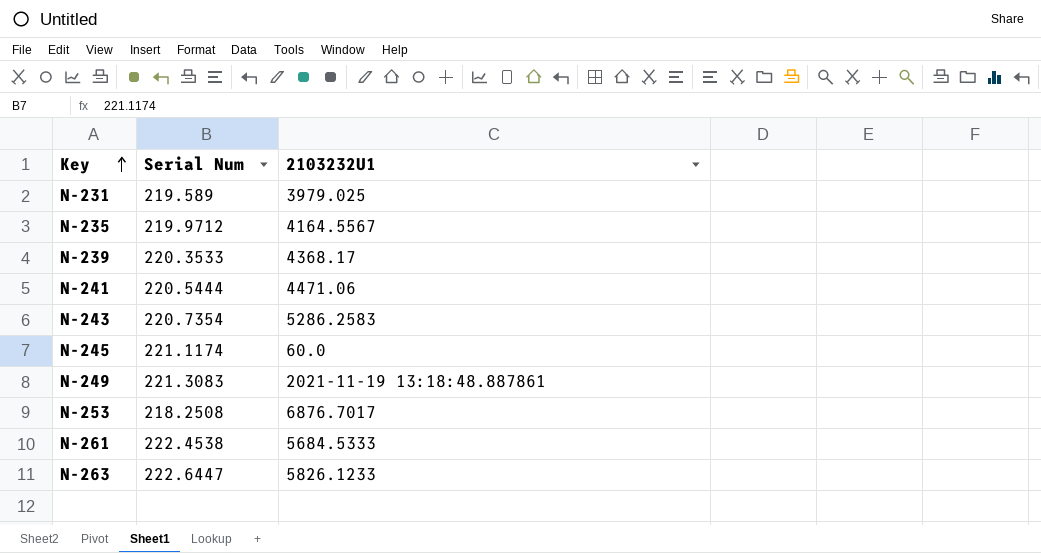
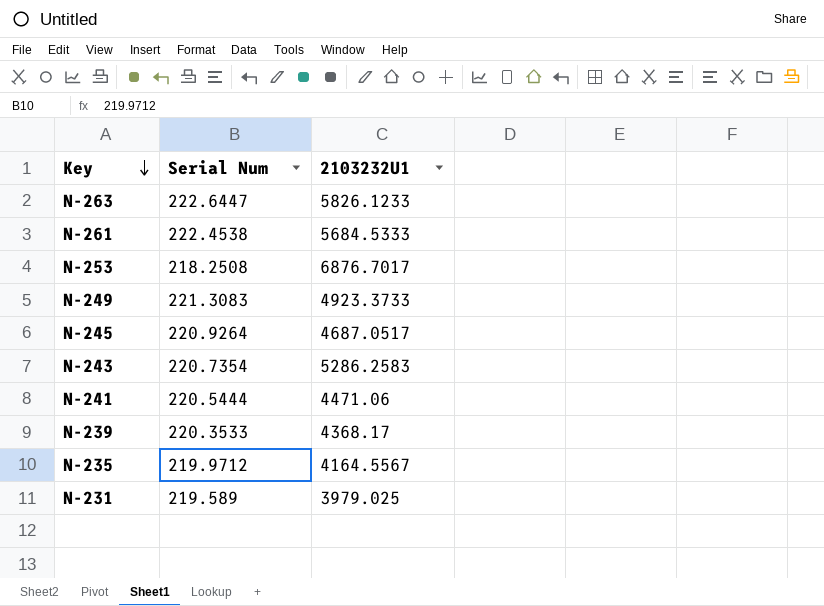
row order: Key ascending -> Key descending
N-249 | 2103232U1: 2021-11-19 13:18:48.887861 -> 4923.3733
N-245 | Serial Num: 221.1174 -> 220.9264
N-245 | 2103232U1: 60.0 -> 4687.0517

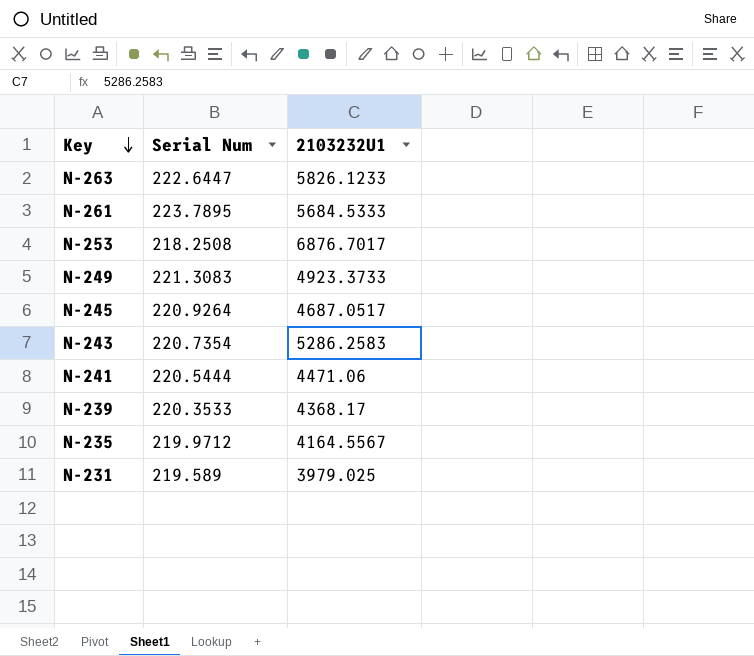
N-261 | Serial Num: 222.4538 -> 223.7895

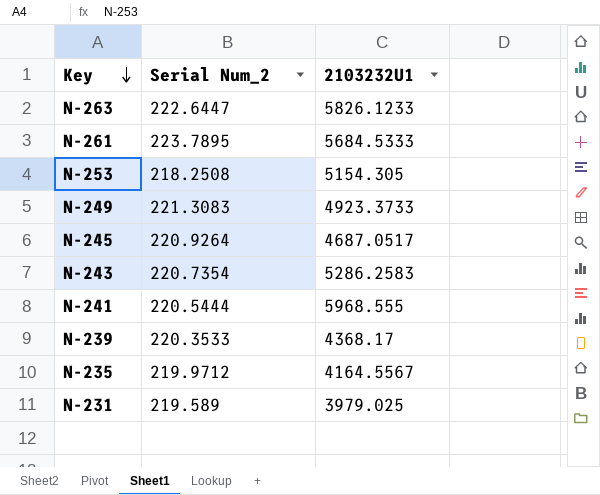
column name: Serial Num -> Serial Num_2
N-253 | 2103232U1: 6876.7017 -> 5154.305
N-241 | 2103232U1: 4471.06 -> 5968.555

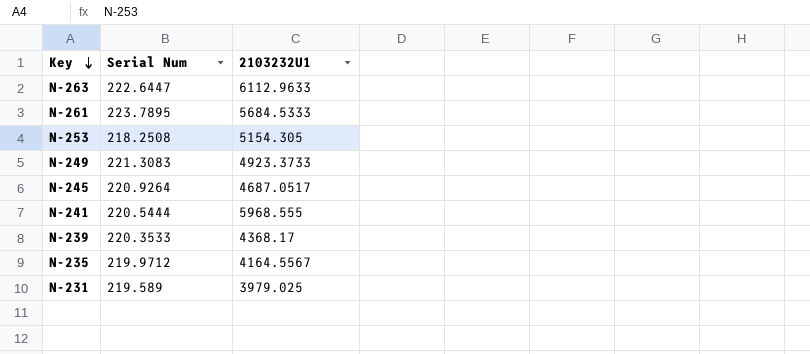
column name: Serial Num_2 -> Serial Num
row N-243: 220.7354 | 5286.2583 -> none
N-263 | 2103232U1: 5826.1233 -> 6112.9633

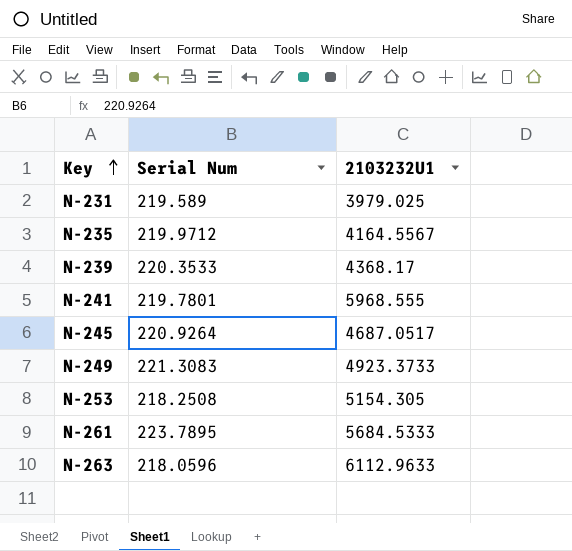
row order: Key descending -> Key ascending
N-241 | Serial Num: 220.5444 -> 219.7801
N-263 | Serial Num: 222.6447 -> 218.0596

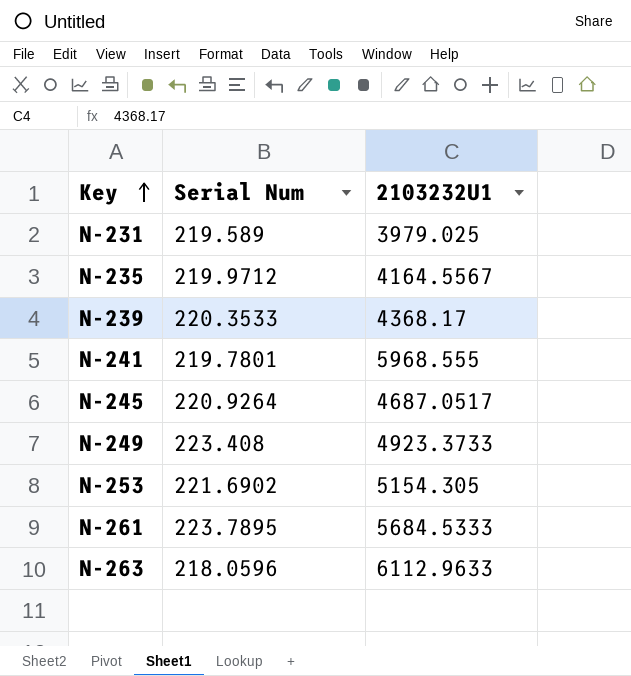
N-249 | Serial Num: 221.3083 -> 223.408
N-253 | Serial Num: 218.2508 -> 221.6902

